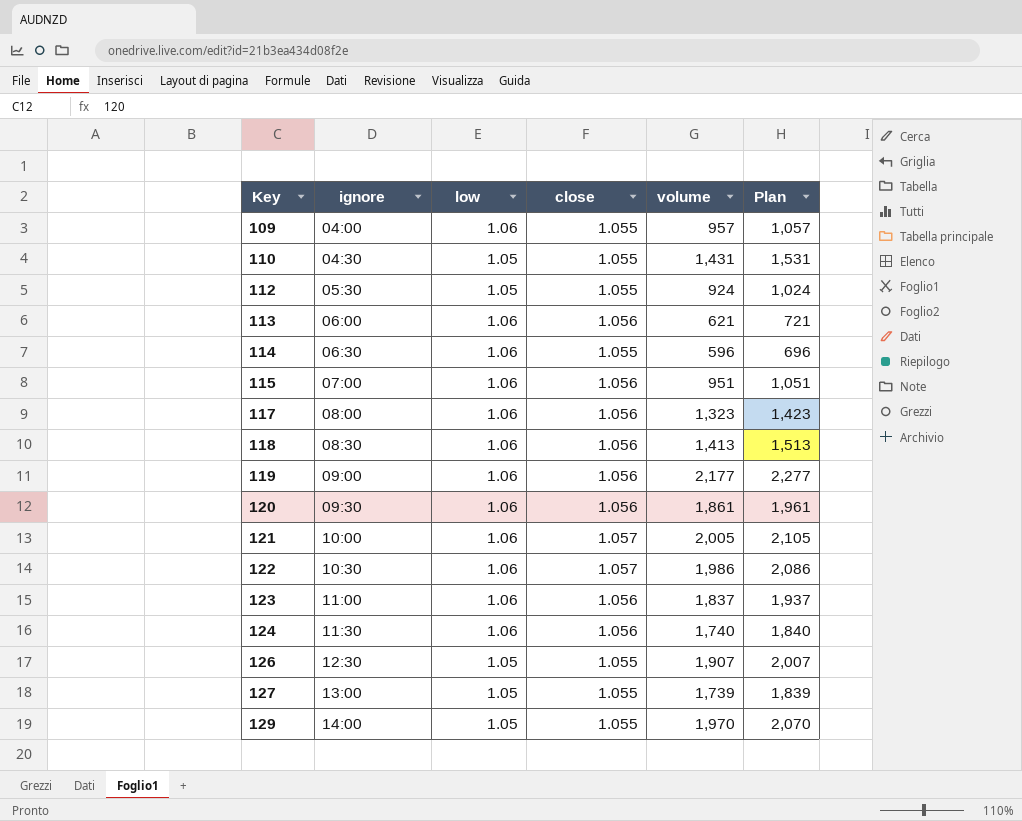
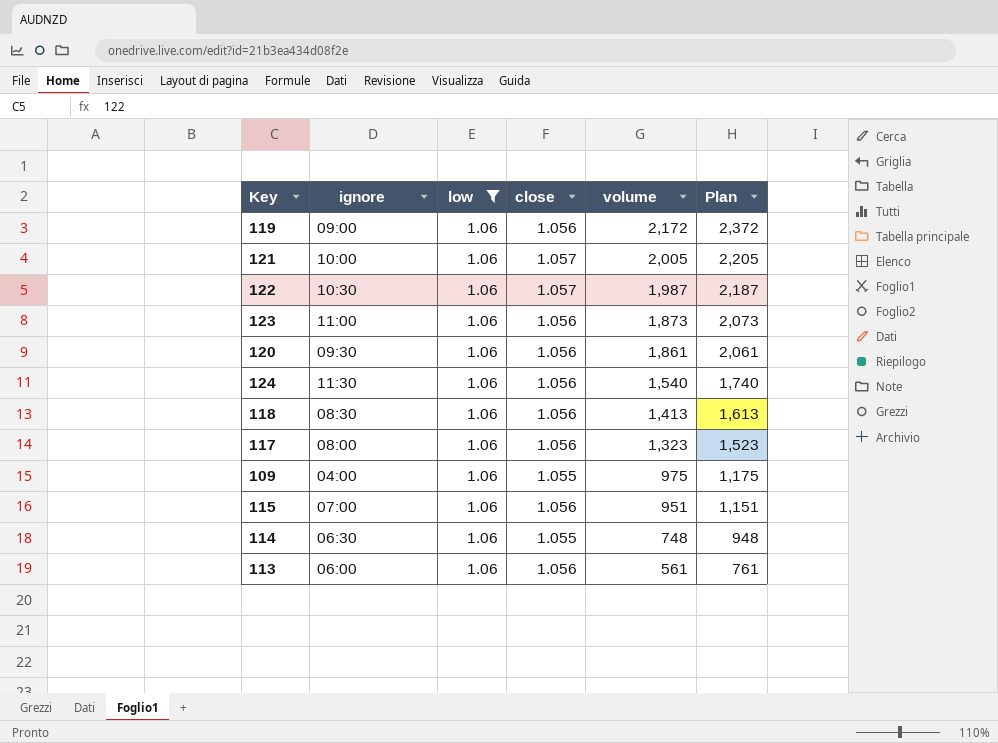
filter: none -> low = 1.06
row order: Key ascending -> volume descending
column Plan | formula: [volume] + 100 -> [volume] + 200
119 | volume: 2,177 -> 2,172
122 | volume: 1,986 -> 1,987
123 | volume: 1,837 -> 1,873
124 | volume: 1,740 -> 1,540
109 | volume: 957 -> 975
114 | volume: 596 -> 748
113 | volume: 621 -> 561

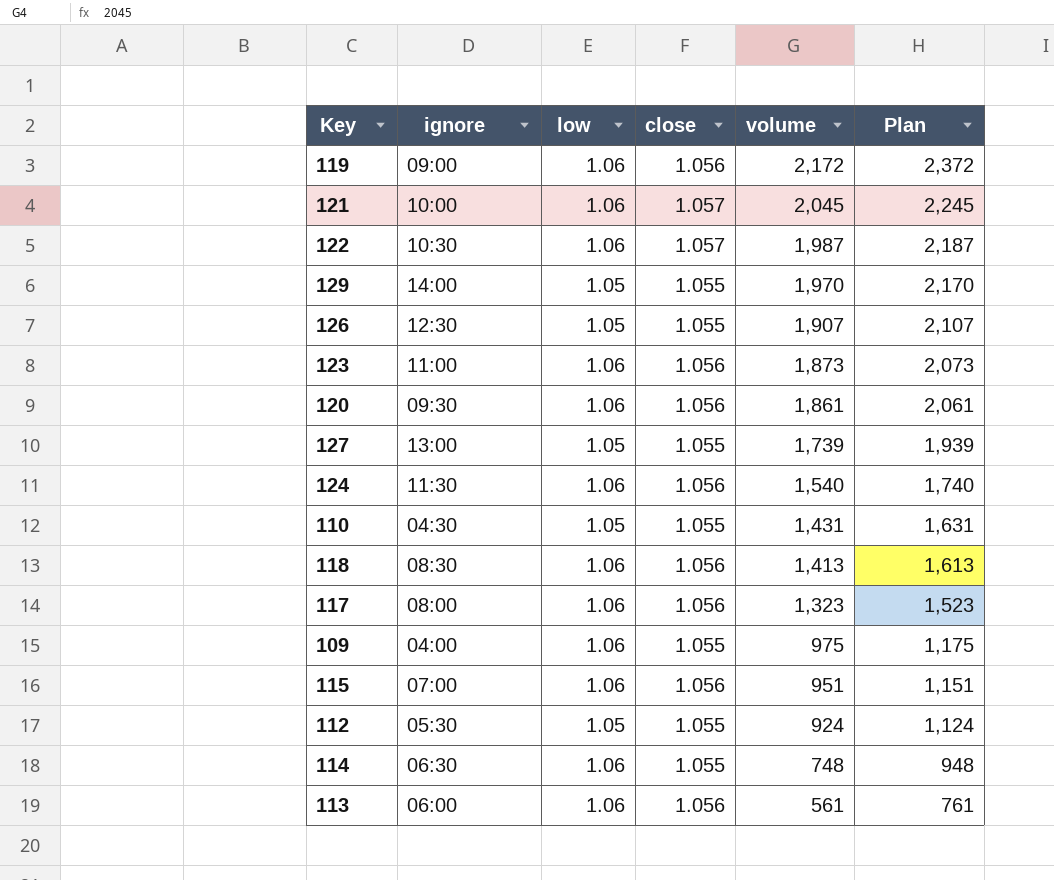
filter: low = 1.06 -> none
121 | volume: 2,005 -> 2,045
121 | Plan: 2,205 -> 2,245

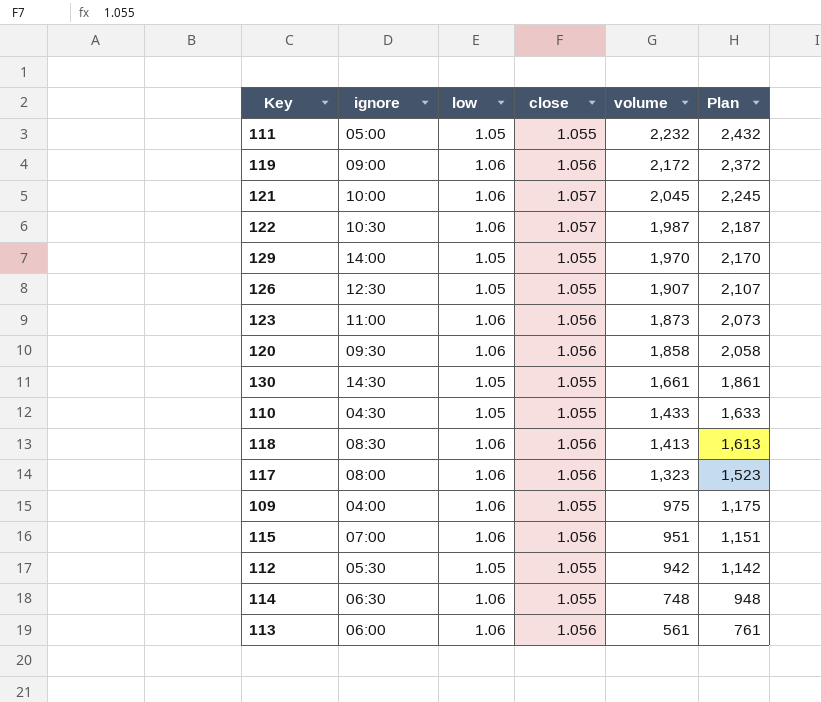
row 127: 13:00 | 1.05 | 1.055 | 1,739 | 1,939 -> none
row 124: 11:30 | 1.06 | 1.056 | 1,540 | 1,740 -> none
row 111: none -> 05:00 | 1.05 | 1.055 | 2,232 | 2,432
120 | volume: 1,861 -> 1,858
120 | Plan: 2,061 -> 2,058
row 130: none -> 14:30 | 1.05 | 1.055 | 1,661 | 1,861
110 | volume: 1,431 -> 1,433
110 | Plan: 1,631 -> 1,633
112 | volume: 924 -> 942
112 | Plan: 1,124 -> 1,142

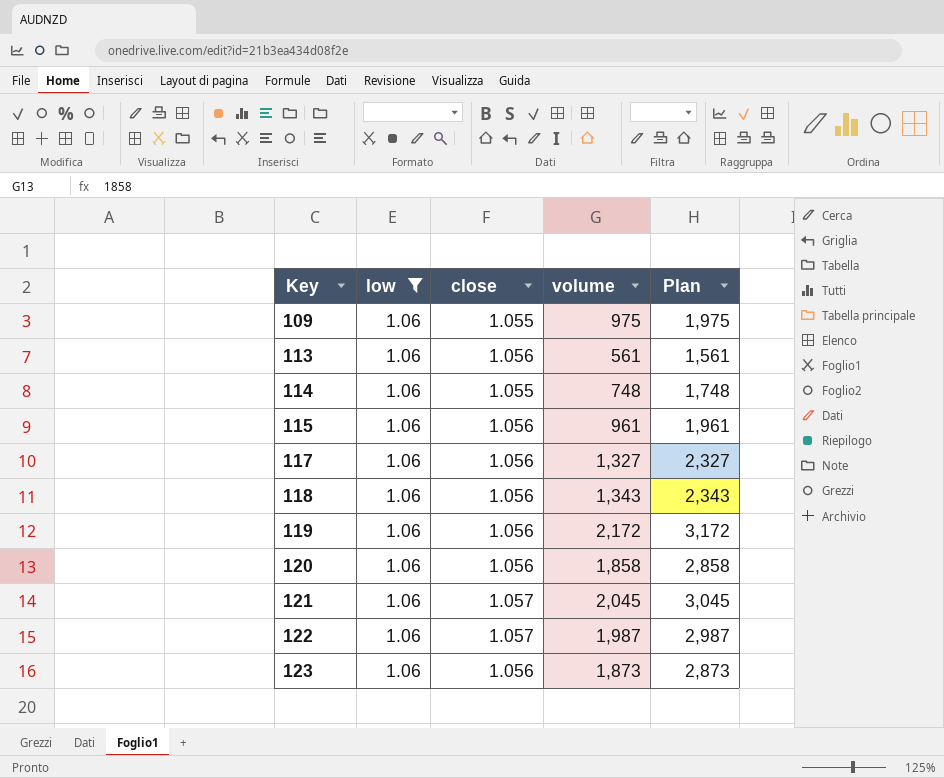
filter: none -> low = 1.06
row order: volume descending -> Key ascending
column ignore | position: 2 -> none
column Plan | formula: [volume] + 200 -> [volume] + 1000
115 | volume: 951 -> 961
117 | volume: 1,323 -> 1,327
118 | volume: 1,413 -> 1,343

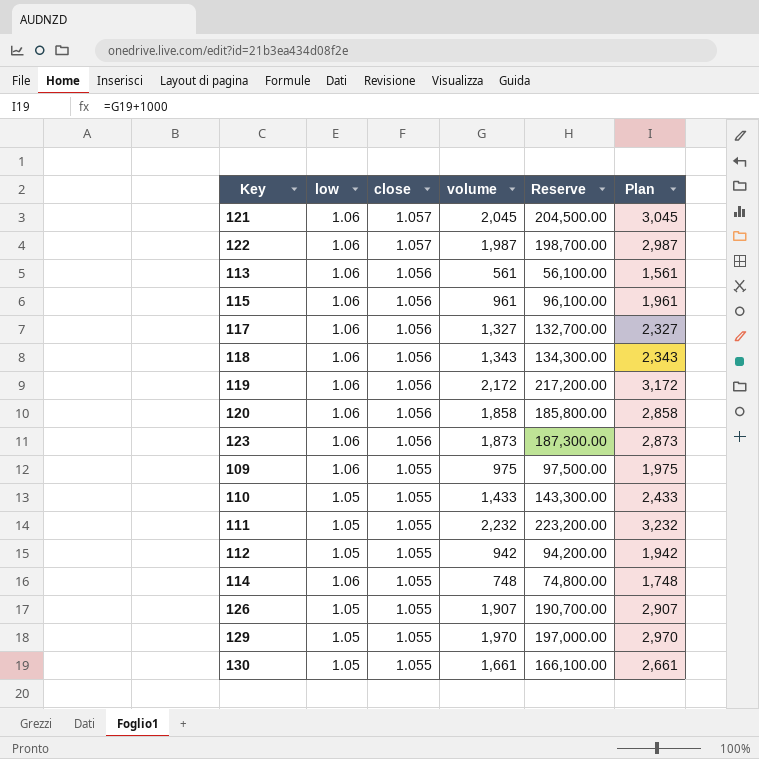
filter: low = 1.06 -> none
row order: Key ascending -> close descending
column Reserve | formula: none -> [volume] * 100

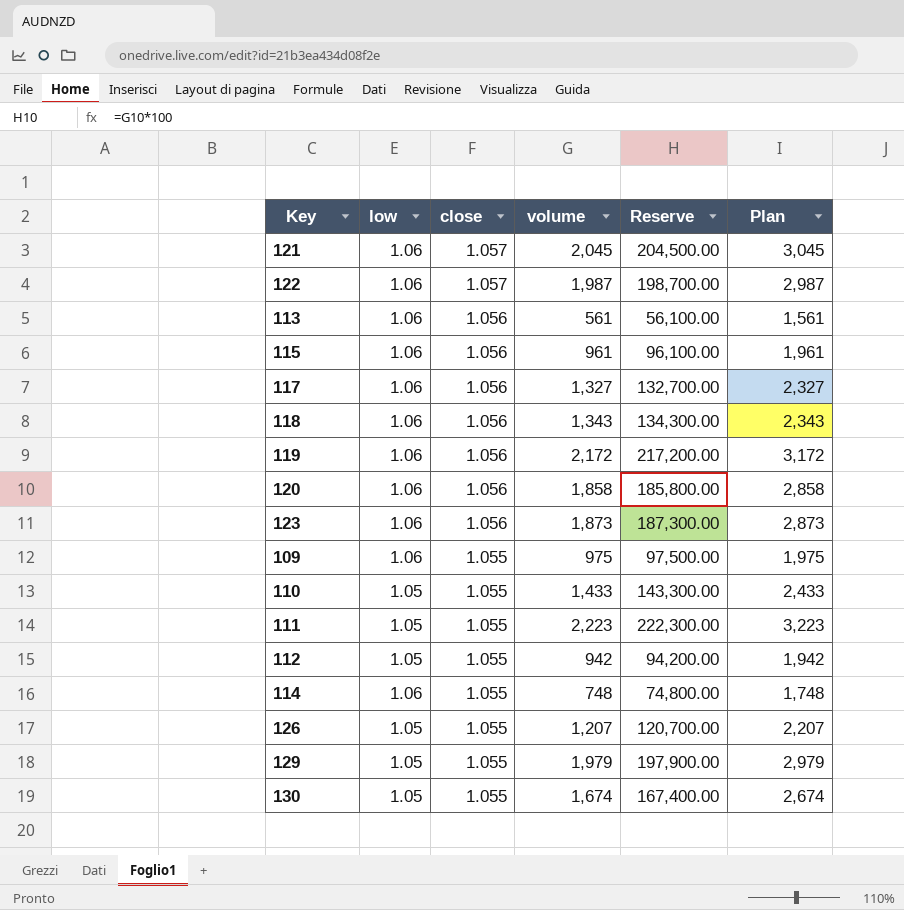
111 | volume: 2,232 -> 2,223
111 | Reserve: 223,200.00 -> 222,300.00
111 | Plan: 3,232 -> 3,223
126 | volume: 1,907 -> 1,207
126 | Reserve: 190,700.00 -> 120,700.00
126 | Plan: 2,907 -> 2,207
129 | volume: 1,970 -> 1,979
129 | Reserve: 197,000.00 -> 197,900.00
129 | Plan: 2,970 -> 2,979
130 | volume: 1,661 -> 1,674
130 | Reserve: 166,100.00 -> 167,400.00
130 | Plan: 2,661 -> 2,674

